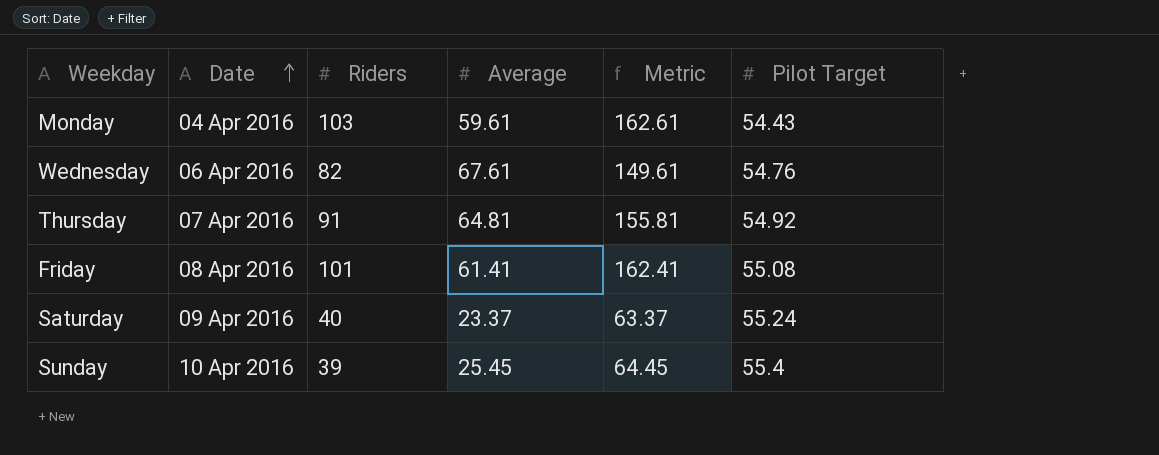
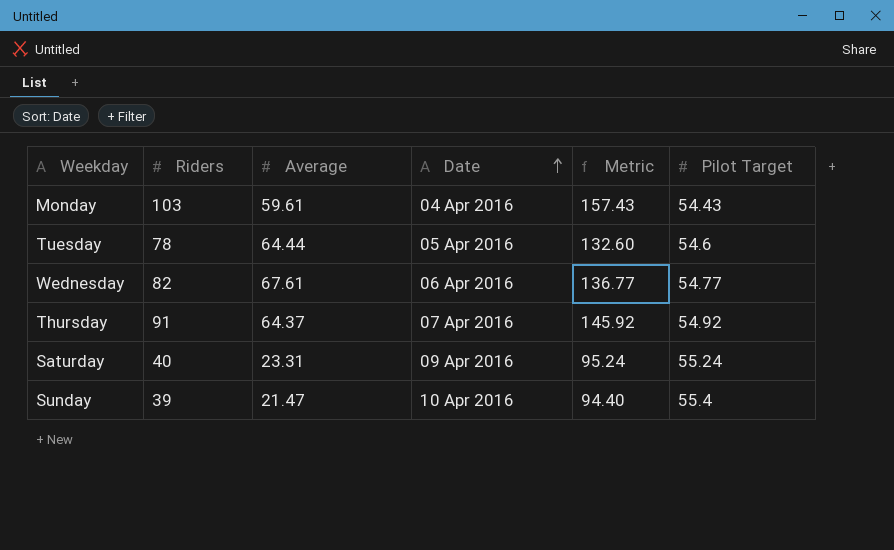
column Date | position: 2 -> 4
column Metric | formula: [Riders] + [Average] -> [Riders] + [Pilot Target]
row Friday: 08 Apr 2016 | 101 | 61.41 | 162.41 | 55.08 -> none
row Tuesday: none -> 78 | 64.44 | 05 Apr 2016 | 132.60 | 54.6
Wednesday | Pilot Target: 54.76 -> 54.77
Thursday | Average: 64.81 -> 64.37
Saturday | Average: 23.37 -> 23.31
Sunday | Average: 25.45 -> 21.47

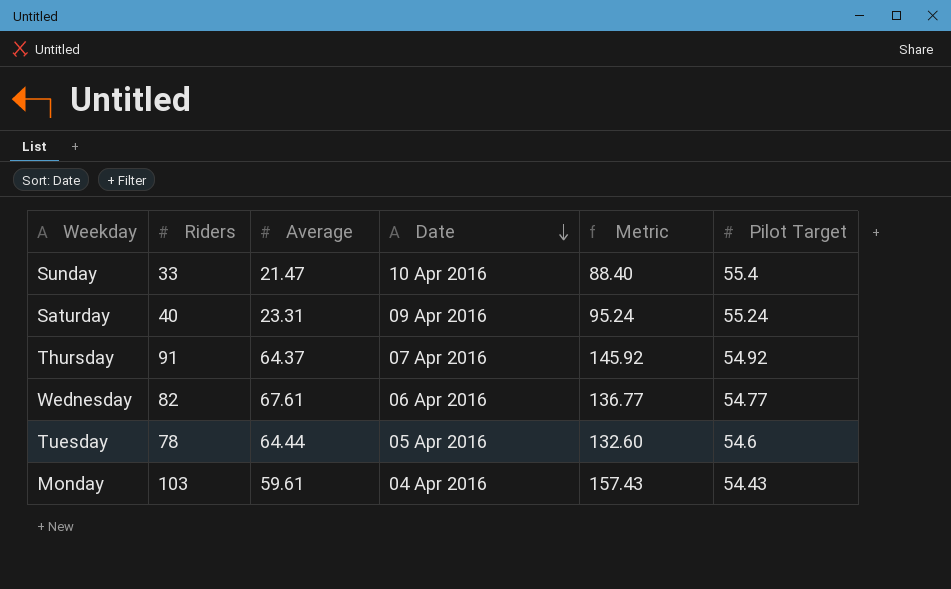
row order: Date ascending -> Date descending
Sunday | Riders: 39 -> 33
Sunday | Metric: 94.40 -> 88.40

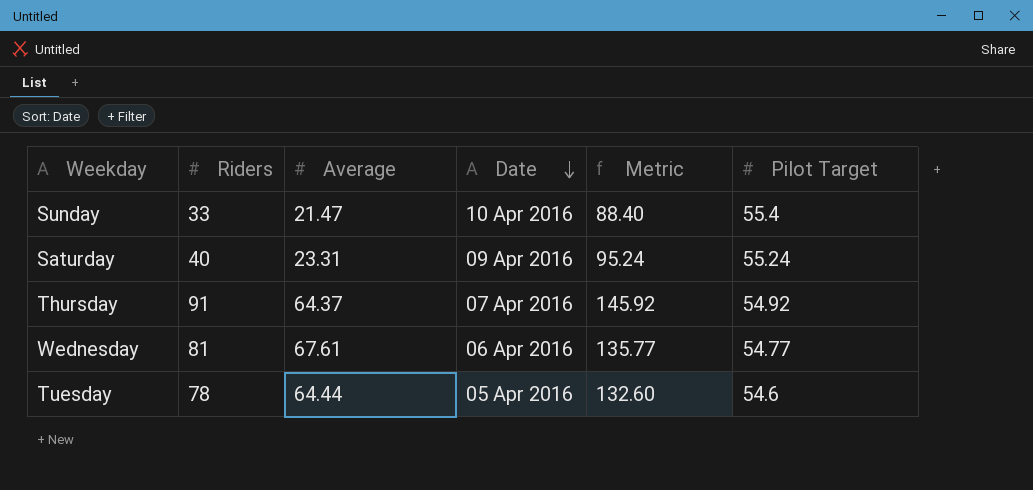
row Monday: 103 | 59.61 | 04 Apr 2016 | 157.43 | 54.43 -> none
Wednesday | Riders: 82 -> 81
Wednesday | Metric: 136.77 -> 135.77

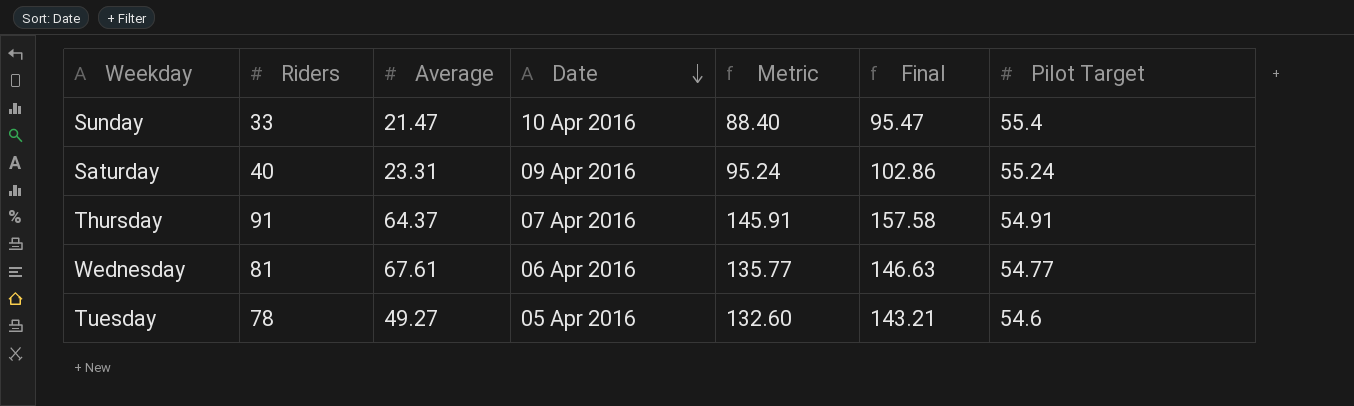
column Final | formula: none -> [Metric] * 1.08
Thursday | Metric: 145.92 -> 145.91
Thursday | Pilot Target: 54.92 -> 54.91
Tuesday | Average: 64.44 -> 49.27

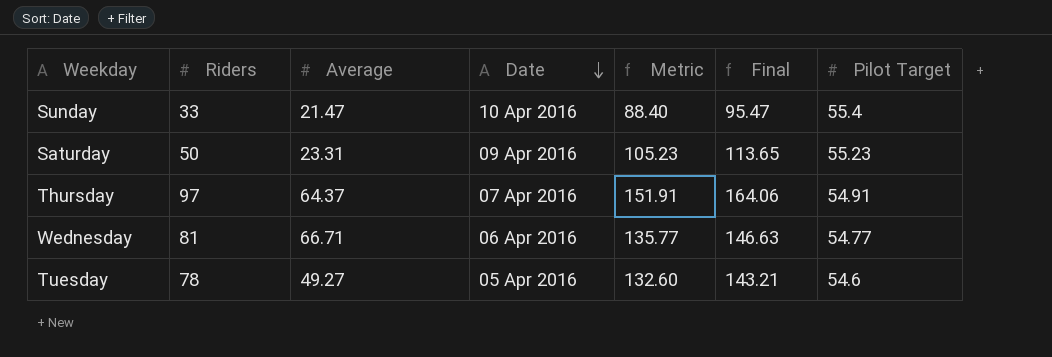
Saturday | Riders: 40 -> 50
Saturday | Metric: 95.24 -> 105.23
Saturday | Final: 102.86 -> 113.65
Saturday | Pilot Target: 55.24 -> 55.23
Thursday | Riders: 91 -> 97
Thursday | Metric: 145.91 -> 151.91
Thursday | Final: 157.58 -> 164.06
Wednesday | Average: 67.61 -> 66.71

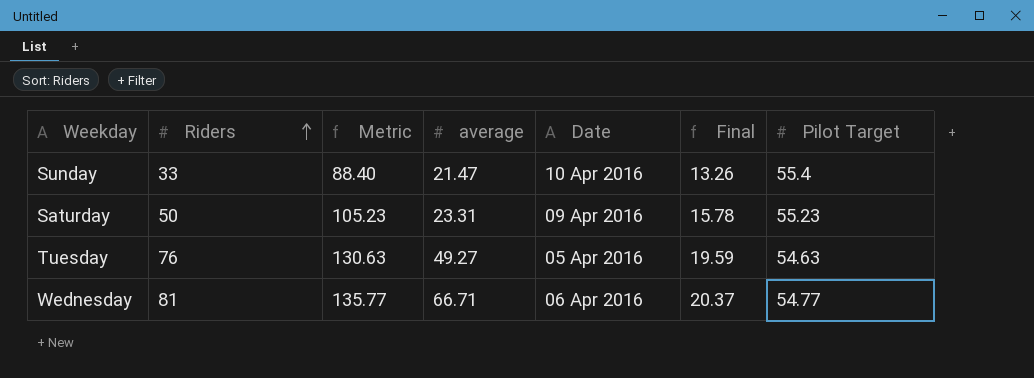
row order: Date descending -> Riders ascending
column Metric | position: 5 -> 3
column name: Average -> average
column Final | formula: [Metric] * 1.08 -> [Metric] * 0.15
row Thursday: 97 | 64.37 | 07 Apr 2016 | 151.91 | 164.06 | 54.91 -> none
Tuesday | Riders: 78 -> 76
Tuesday | Metric: 132.60 -> 130.63
Tuesday | Pilot Target: 54.6 -> 54.63

